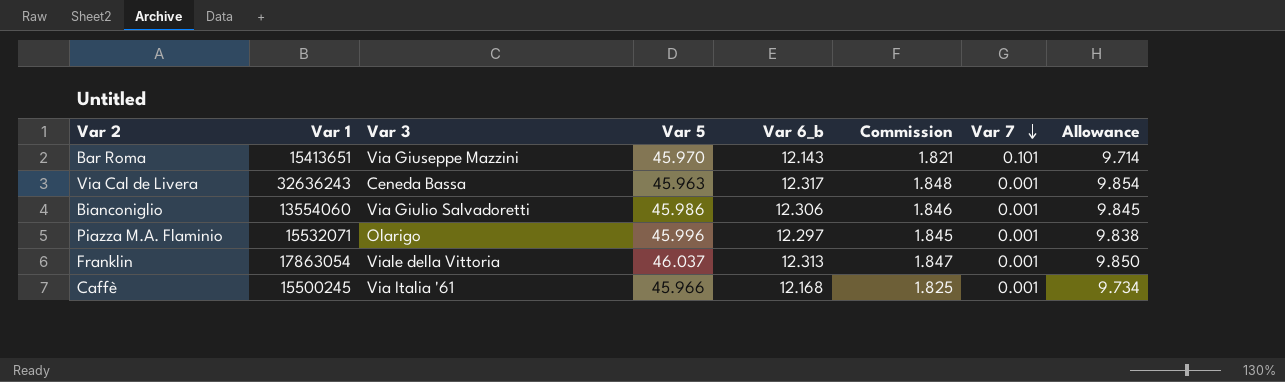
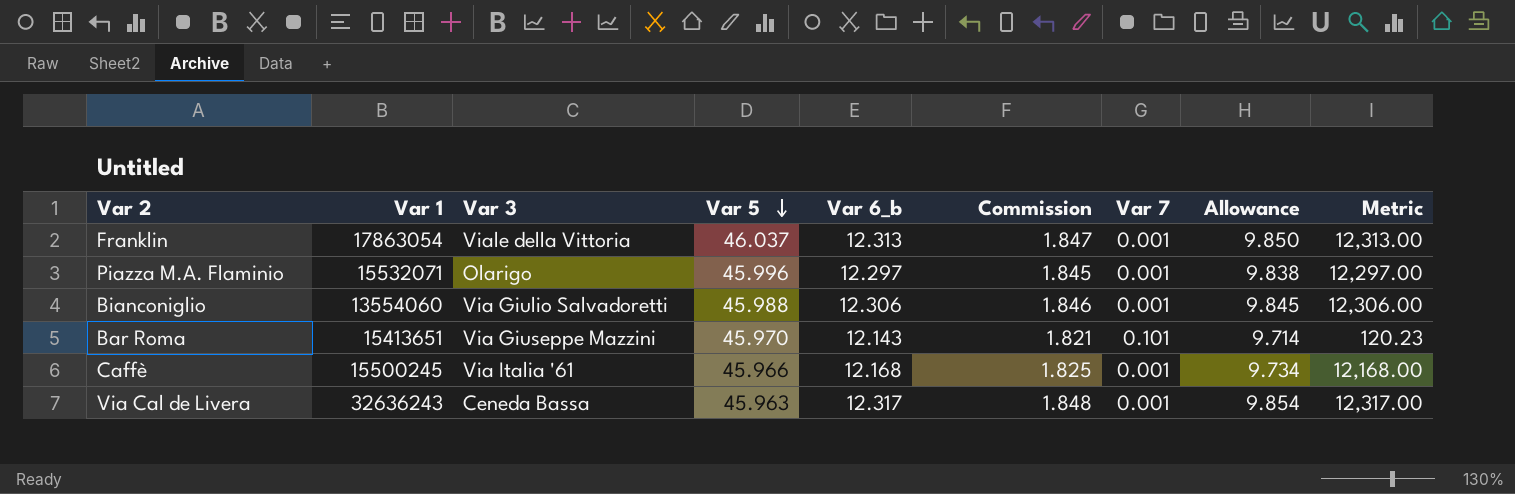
row order: Var 7 descending -> Var 5 descending
column Metric | formula: none -> [Var 6_b] / [Var 7]
Bianconiglio | Var 5: 45.986 -> 45.988

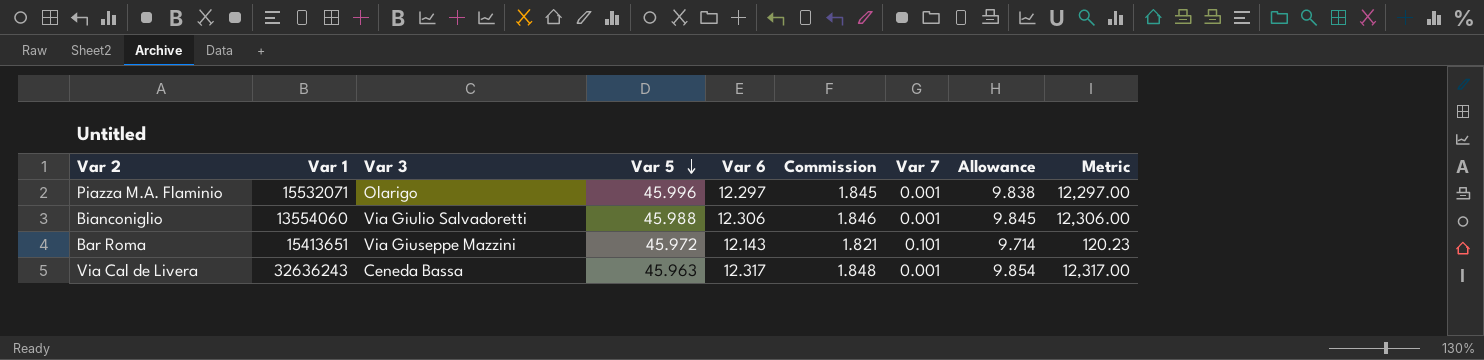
column name: Var 6_b -> Var 6
row Franklin: 17863054 | Viale della Vittoria | 46.037 | 12.313 | 1.847 | 0.001 | 9.850 | 12,313.00 -> none
row Caffè: 15500245 | Via Italia '61 | 45.966 | 12.168 | 1.825 | 0.001 | 9.734 | 12,168.00 -> none
Bar Roma | Var 5: 45.970 -> 45.972

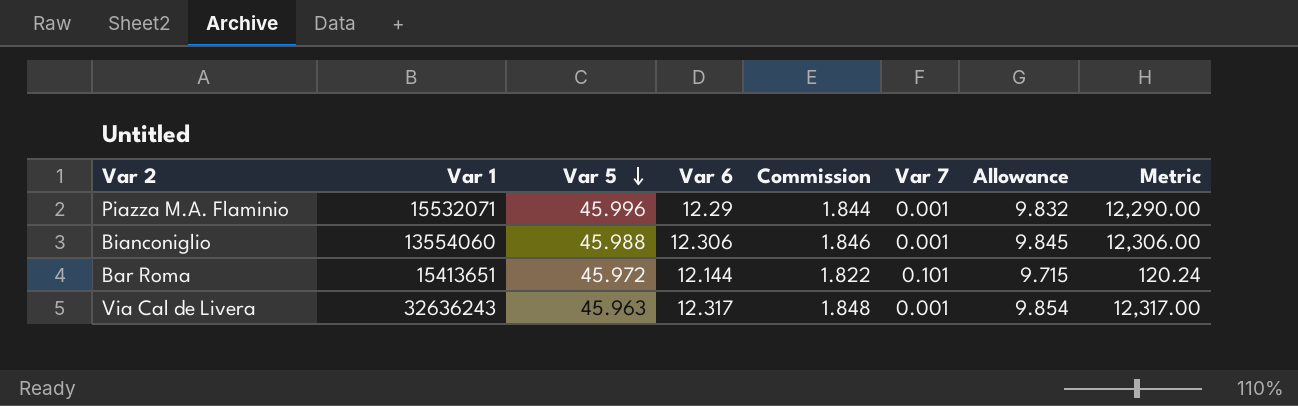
column Var 3 | position: 3 -> none
Piazza M.A. Flaminio | Var 6: 12.297 -> 12.29
Piazza M.A. Flaminio | Commission: 1.845 -> 1.844
Piazza M.A. Flaminio | Allowance: 9.838 -> 9.832
Piazza M.A. Flaminio | Metric: 12,297.00 -> 12,290.00
Bar Roma | Var 6: 12.143 -> 12.144
Bar Roma | Commission: 1.821 -> 1.822
Bar Roma | Allowance: 9.714 -> 9.715
Bar Roma | Metric: 120.23 -> 120.24

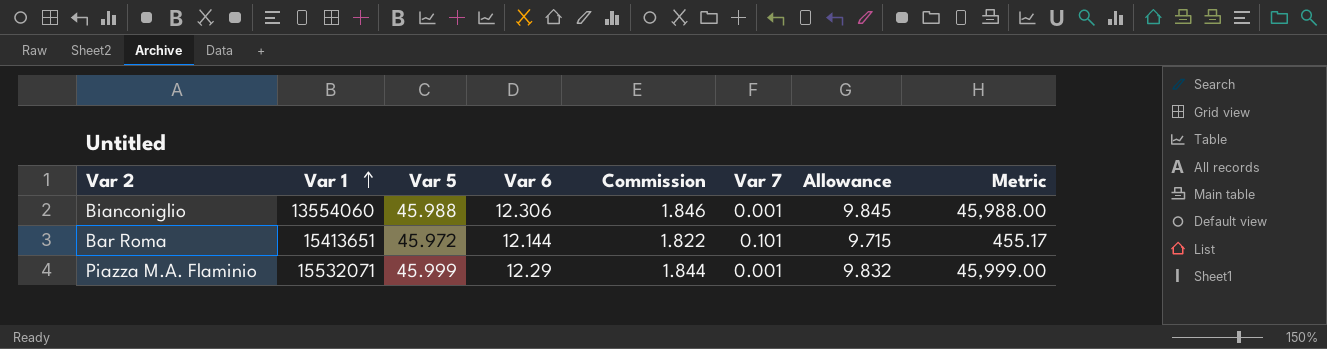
row order: Var 5 descending -> Var 1 ascending
column Metric | formula: [Var 6] / [Var 7] -> [Var 5] / [Var 7]
row Via Cal de Livera: 32636243 | 45.963 | 12.317 | 1.848 | 0.001 | 9.854 | 12,317.00 -> none
Piazza M.A. Flaminio | Var 5: 45.996 -> 45.999

